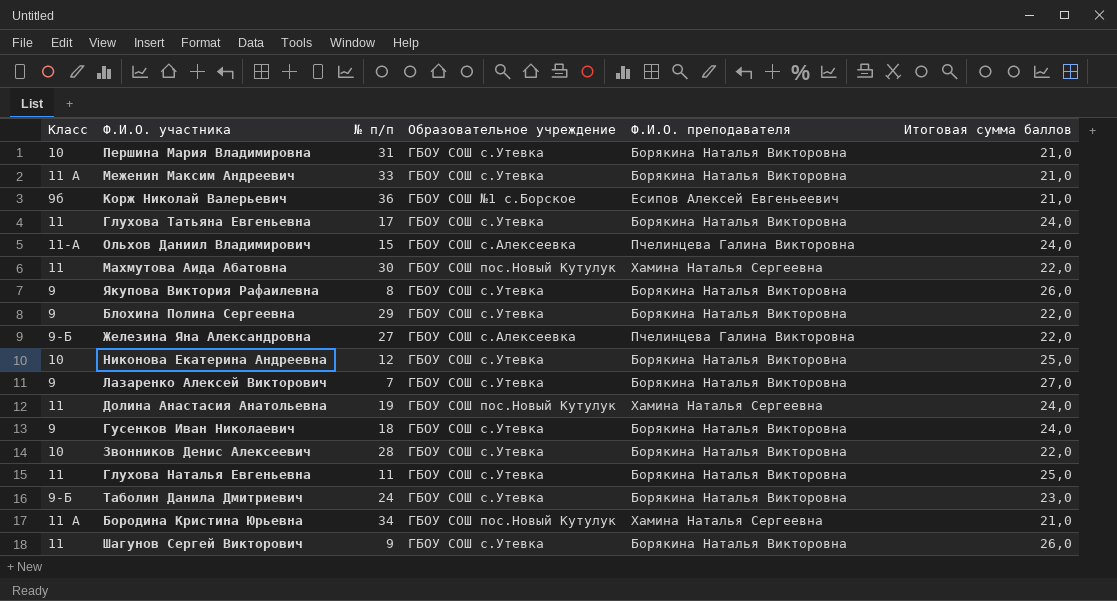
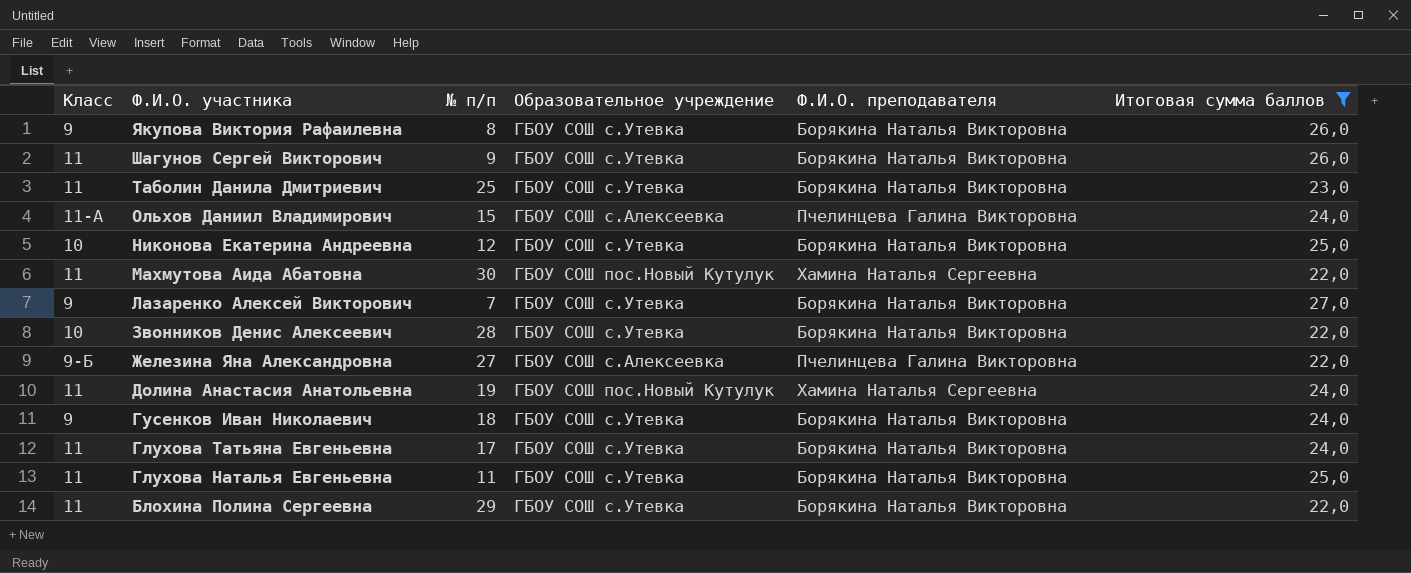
filter: none -> Итоговая сумма баллов != 21,0
row order: none -> Ф.И.О. участника descending
Таболин Данила Дмитриевич | Класс: 9-Б -> 11
Таболин Данила Дмитриевич | № п/п: 24 -> 25
Блохина Полина Сергеевна | Класс: 9 -> 11

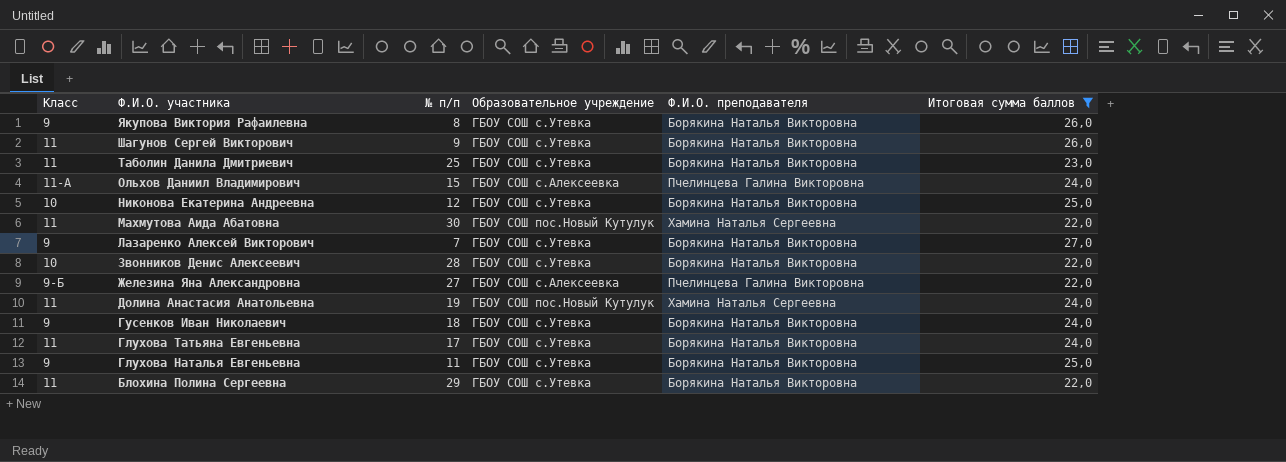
Глухова Наталья Евгеньевна | Класс: 11 -> 9

